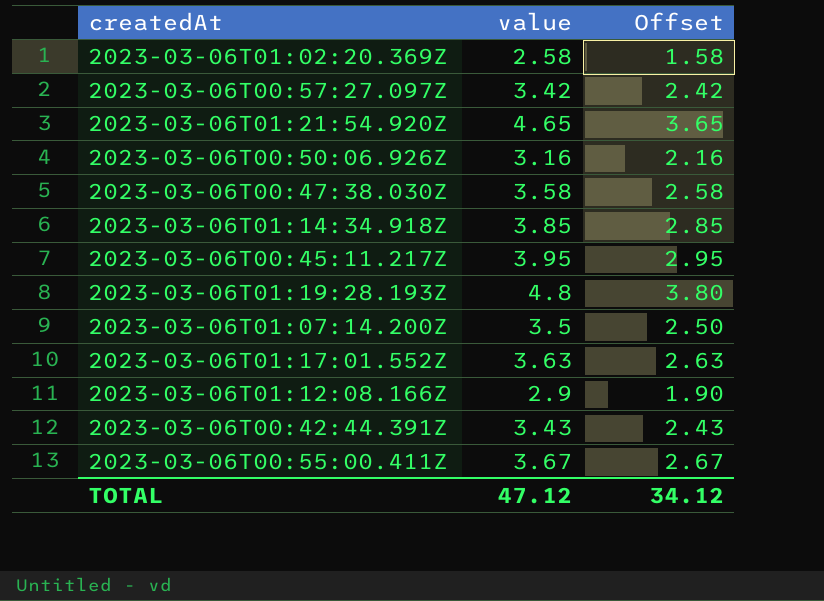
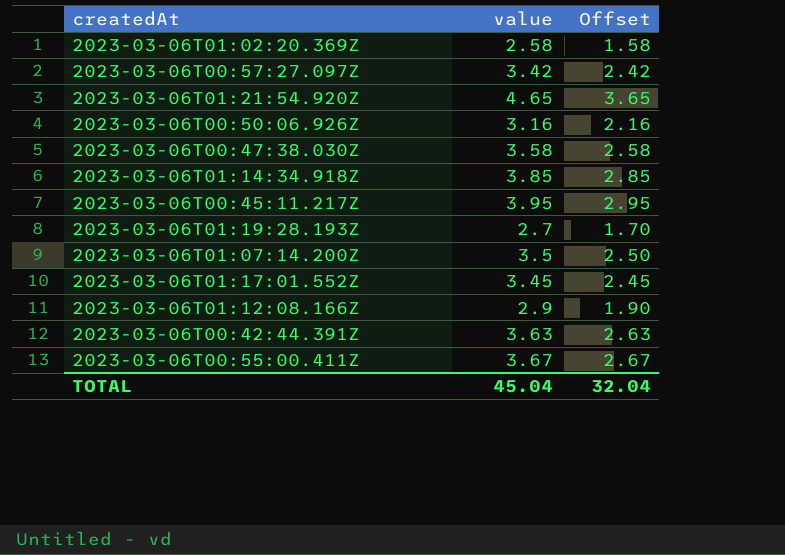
2023-03-06T01:19:28.193Z | value: 4.8 -> 2.7
2023-03-06T01:19:28.193Z | Offset: 3.80 -> 1.70
2023-03-06T01:17:01.552Z | value: 3.63 -> 3.45
2023-03-06T01:17:01.552Z | Offset: 2.63 -> 2.45
2023-03-06T00:42:44.391Z | value: 3.43 -> 3.63
2023-03-06T00:42:44.391Z | Offset: 2.43 -> 2.63
TOTAL | value: 47.12 -> 45.04
TOTAL | Offset: 34.12 -> 32.04

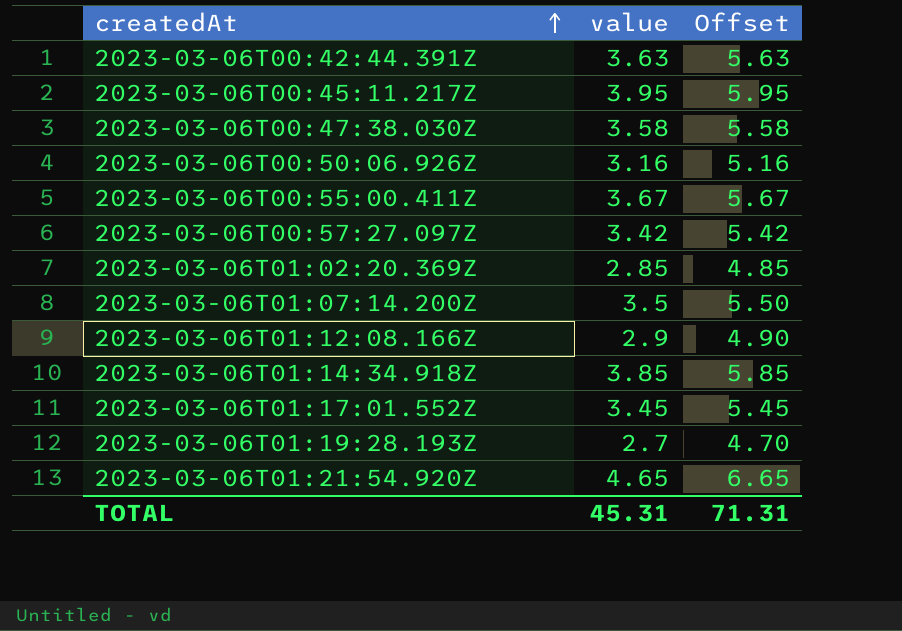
row order: none -> createdAt ascending
column Offset | formula: [value] - 1 -> [value] + 2
2023-03-06T01:02:20.369Z | value: 2.58 -> 2.85
TOTAL | value: 45.04 -> 45.31
TOTAL | Offset: 32.04 -> 71.31

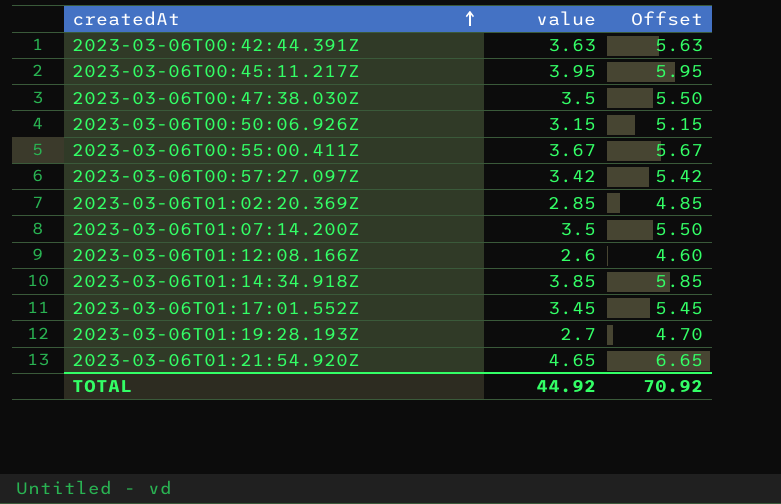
2023-03-06T00:47:38.030Z | value: 3.58 -> 3.5
2023-03-06T00:47:38.030Z | Offset: 5.58 -> 5.50
2023-03-06T00:50:06.926Z | value: 3.16 -> 3.15
2023-03-06T00:50:06.926Z | Offset: 5.16 -> 5.15
2023-03-06T01:12:08.166Z | value: 2.9 -> 2.6
2023-03-06T01:12:08.166Z | Offset: 4.90 -> 4.60
TOTAL | value: 45.31 -> 44.92
TOTAL | Offset: 71.31 -> 70.92

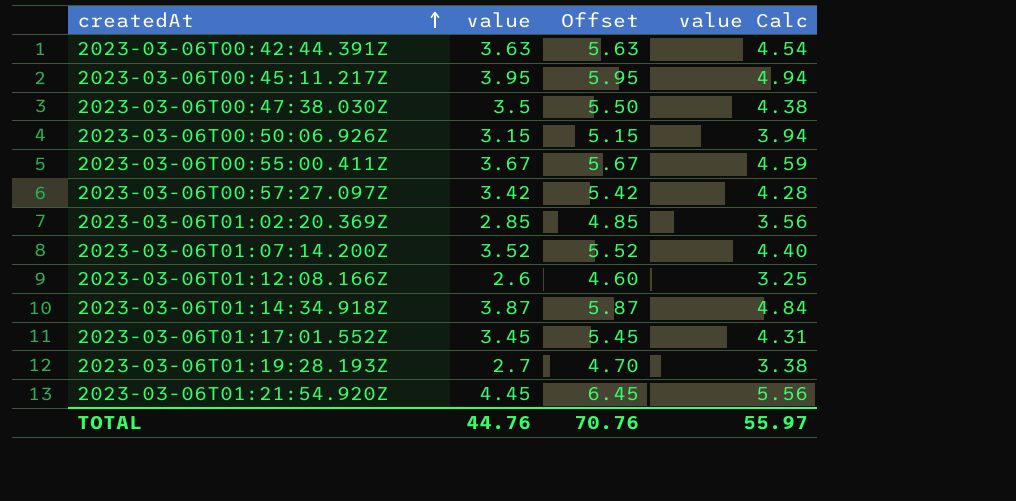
column value Calc | formula: none -> [value] * 1.25
2023-03-06T01:07:14.200Z | value: 3.5 -> 3.52
2023-03-06T01:07:14.200Z | Offset: 5.50 -> 5.52
2023-03-06T01:14:34.918Z | value: 3.85 -> 3.87
2023-03-06T01:14:34.918Z | Offset: 5.85 -> 5.87
2023-03-06T01:21:54.920Z | value: 4.65 -> 4.45
2023-03-06T01:21:54.920Z | Offset: 6.65 -> 6.45
TOTAL | value: 44.92 -> 44.76
TOTAL | Offset: 70.92 -> 70.76

